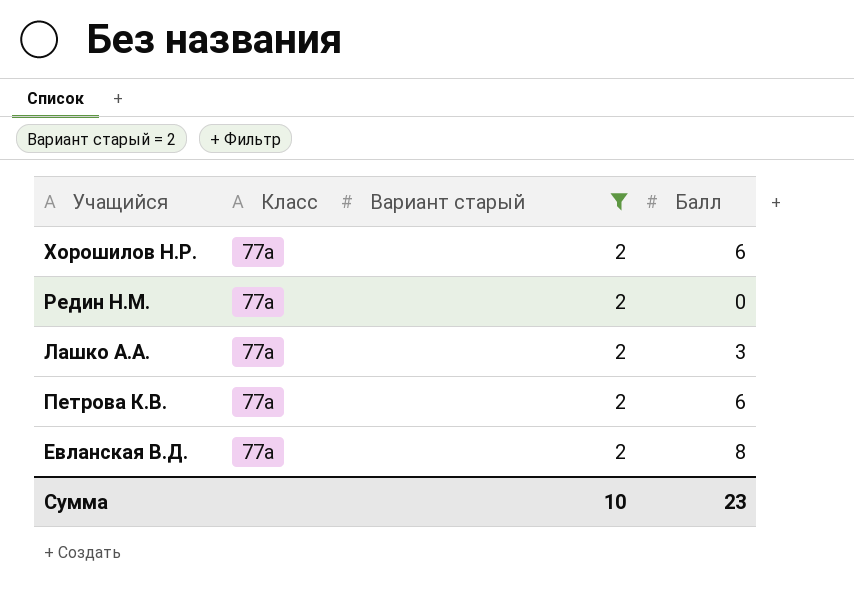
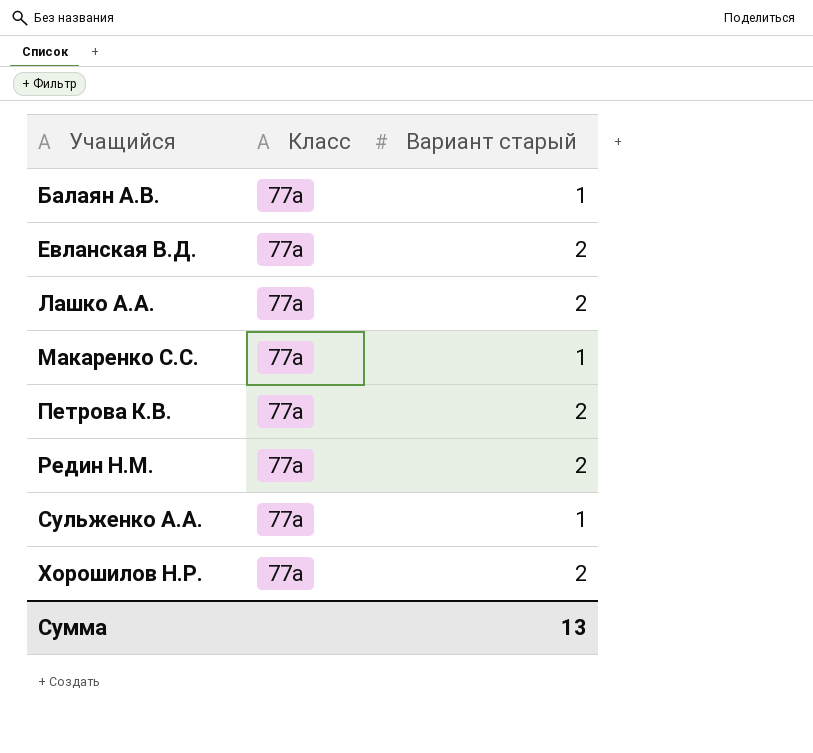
filter: Вариант старый = 2 -> none
row order: none -> Учащийся ascending
column Балл | position: 4 -> none
Сумма | Вариант старый: 10 -> 13

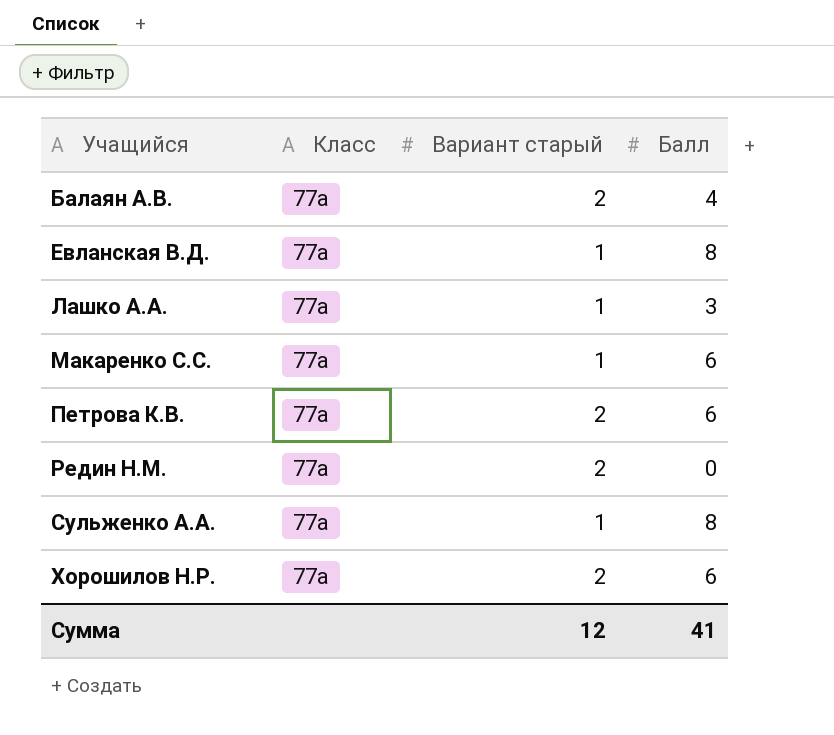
column Балл | position: none -> 4
Балаян А.В. | Вариант старый: 1 -> 2
Евланская В.Д. | Вариант старый: 2 -> 1
Лашко А.А. | Вариант старый: 2 -> 1
Сумма | Вариант старый: 13 -> 12

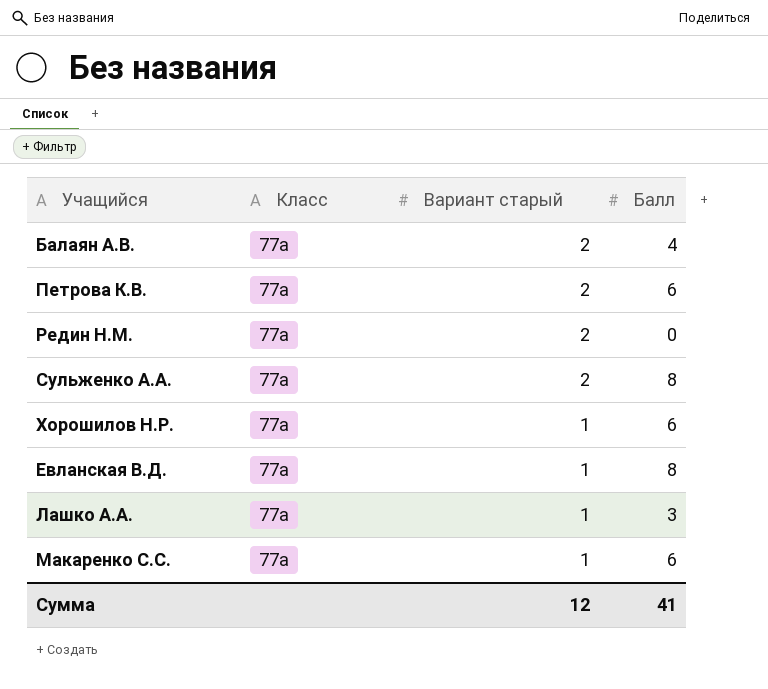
row order: Учащийся ascending -> Вариант старый descending
Сульженко А.А. | Вариант старый: 1 -> 2
Хорошилов Н.Р. | Вариант старый: 2 -> 1

